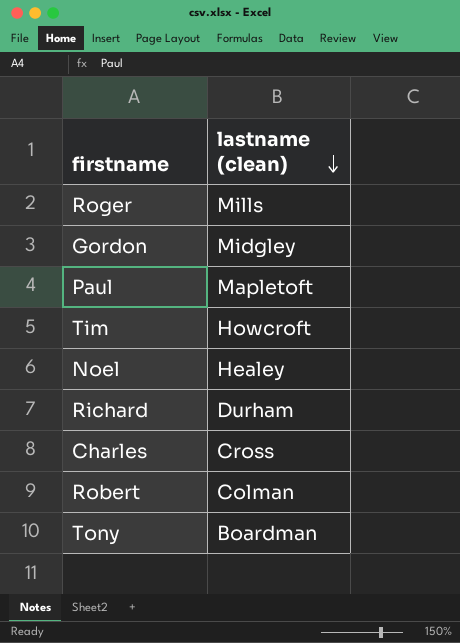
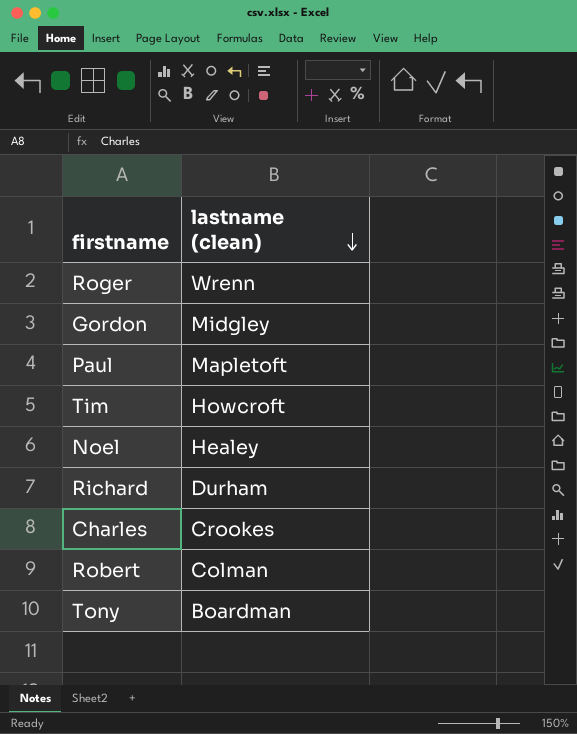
Roger | lastname (clean): Mills -> Wrenn
Charles | lastname (clean): Cross -> Crookes

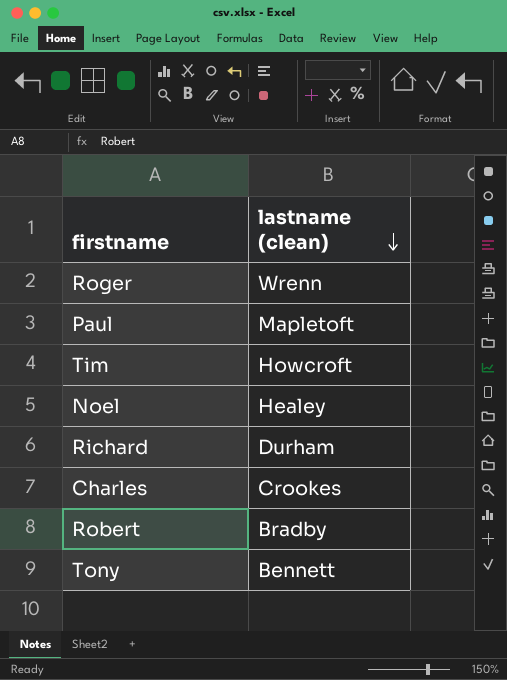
row Gordon: Midgley -> none
Robert | lastname (clean): Colman -> Bradby
Tony | lastname (clean): Boardman -> Bennett

